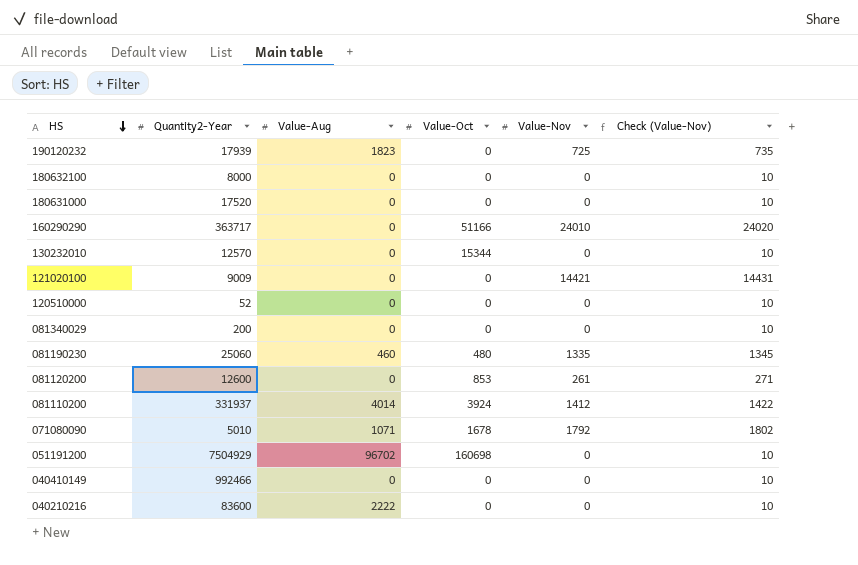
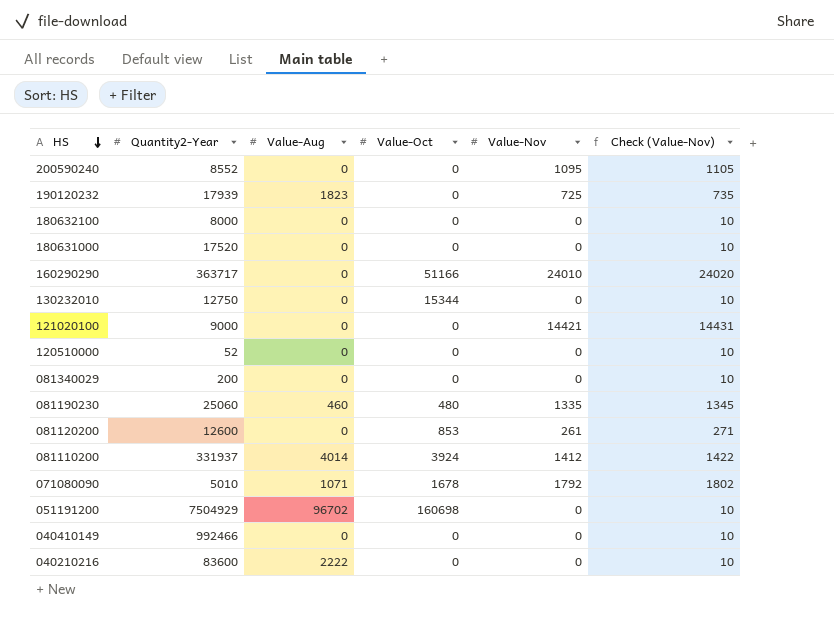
row 200590240: none -> 8552 | 0 | 0 | 1095 | 1105
130232010 | Quantity2-Year: 12570 -> 12750
121020100 | Quantity2-Year: 9009 -> 9000

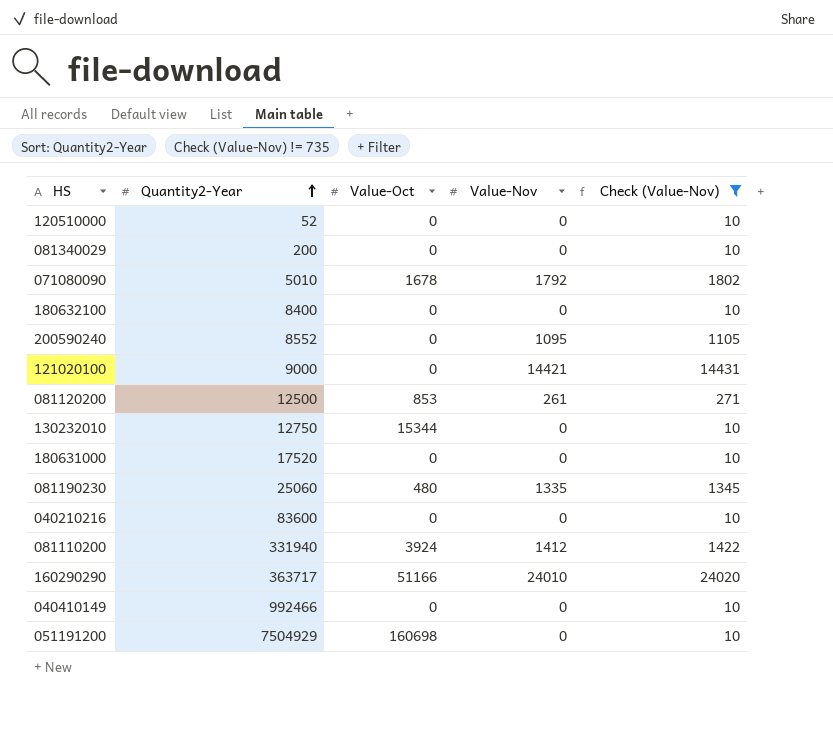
filter: none -> Check (Value-Nov) != 735
row order: HS descending -> Quantity2-Year ascending
column Value-Aug | position: 3 -> none
180632100 | Quantity2-Year: 8000 -> 8400
081120200 | Quantity2-Year: 12600 -> 12500
081110200 | Quantity2-Year: 331937 -> 331940

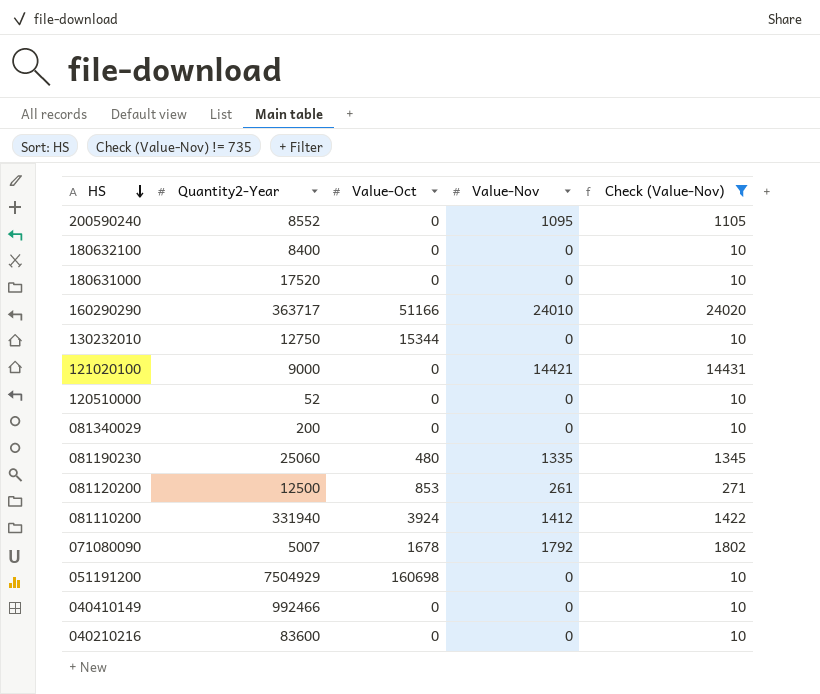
row order: Quantity2-Year ascending -> HS descending
071080090 | Quantity2-Year: 5010 -> 5007

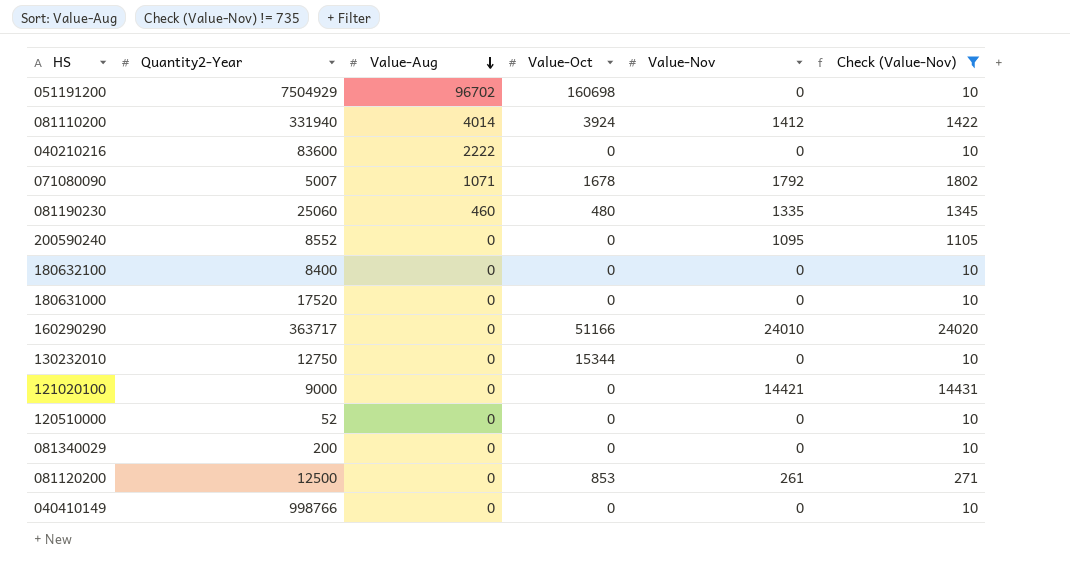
row order: HS descending -> Value-Aug descending
column Value-Aug | position: none -> 3
040410149 | Quantity2-Year: 992466 -> 998766

